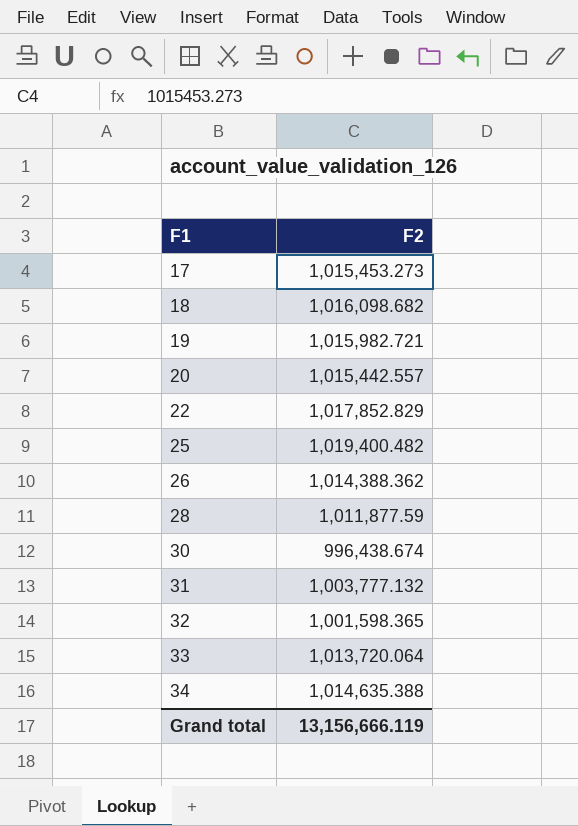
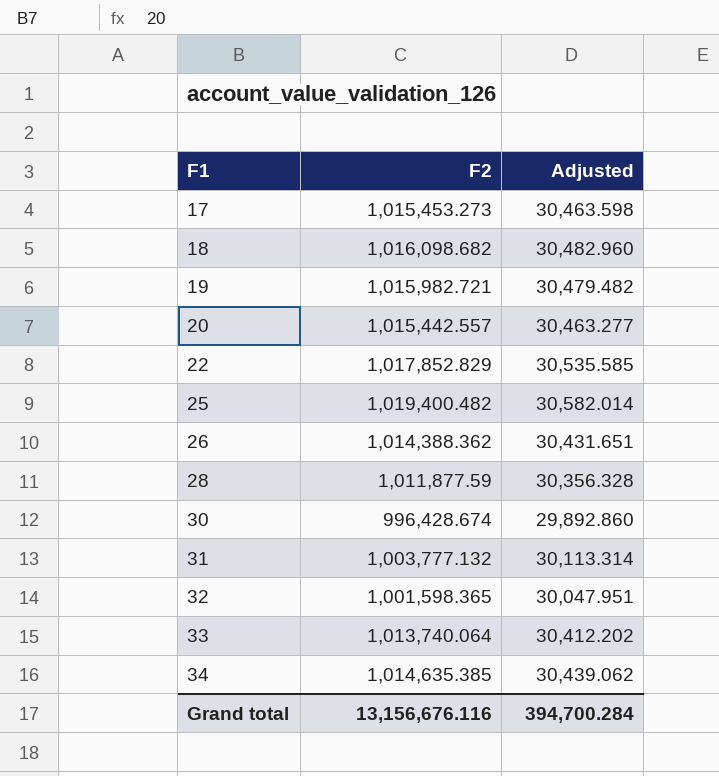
column Adjusted | formula: none -> [F2] * 0.03
30 | F2: 996,438.674 -> 996,428.674
33 | F2: 1,013,720.064 -> 1,013,740.064
34 | F2: 1,014,635.388 -> 1,014,635.385
Grand total | F2: 13,156,666.119 -> 13,156,676.116

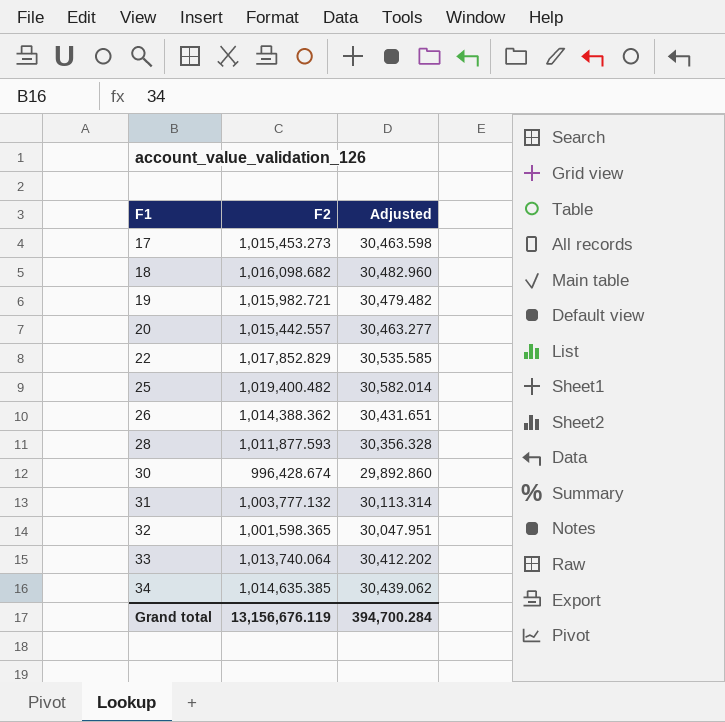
28 | F2: 1,011,877.59 -> 1,011,877.593
Grand total | F2: 13,156,676.116 -> 13,156,676.119

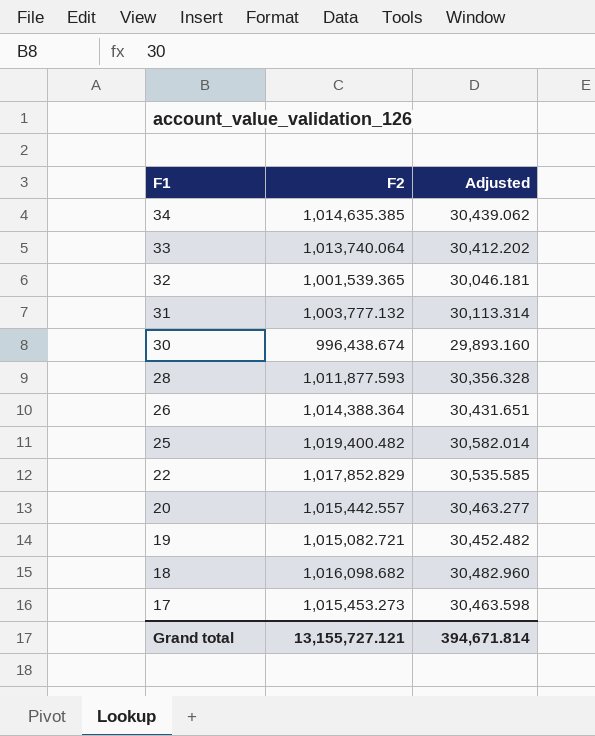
row order: F1 ascending -> F1 descending
32 | F2: 1,001,598.365 -> 1,001,539.365
32 | Adjusted: 30,047.951 -> 30,046.181
30 | F2: 996,428.674 -> 996,438.674
30 | Adjusted: 29,892.860 -> 29,893.160
26 | F2: 1,014,388.362 -> 1,014,388.364
19 | F2: 1,015,982.721 -> 1,015,082.721
19 | Adjusted: 30,479.482 -> 30,452.482
Grand total | F2: 13,156,676.119 -> 13,155,727.121
Grand total | Adjusted: 394,700.284 -> 394,671.814

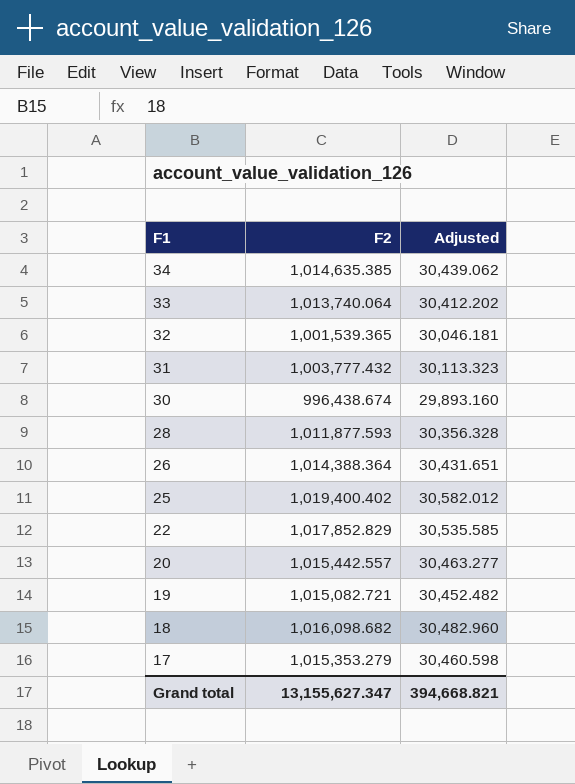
31 | F2: 1,003,777.132 -> 1,003,777.432
31 | Adjusted: 30,113.314 -> 30,113.323
25 | F2: 1,019,400.482 -> 1,019,400.402
25 | Adjusted: 30,582.014 -> 30,582.012
17 | F2: 1,015,453.273 -> 1,015,353.279
17 | Adjusted: 30,463.598 -> 30,460.598
Grand total | F2: 13,155,727.121 -> 13,155,627.347
Grand total | Adjusted: 394,671.814 -> 394,668.821

